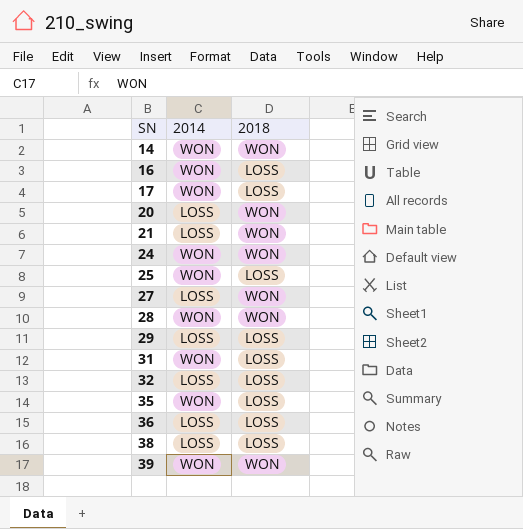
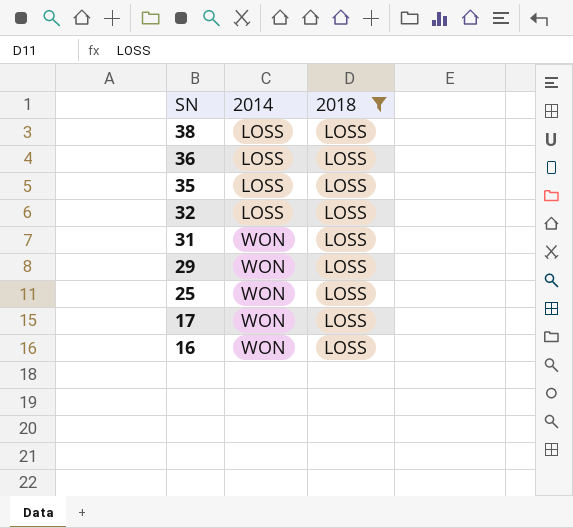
filter: none -> 2018 = LOSS
row order: SN ascending -> SN descending
35 | 2014: WON -> LOSS
29 | 2014: LOSS -> WON

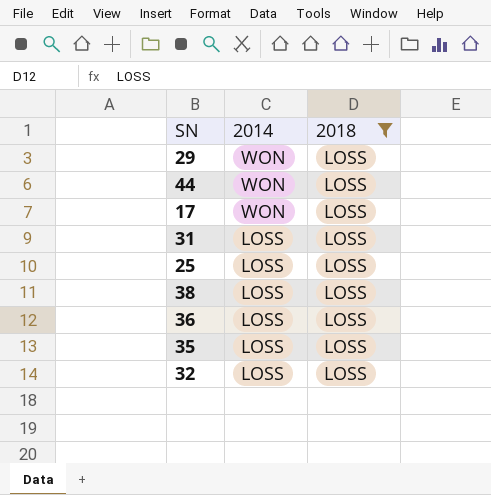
row order: SN descending -> 2014 descending
row 16: WON | LOSS -> none
row 44: none -> WON | LOSS
31 | 2014: WON -> LOSS
25 | 2014: WON -> LOSS

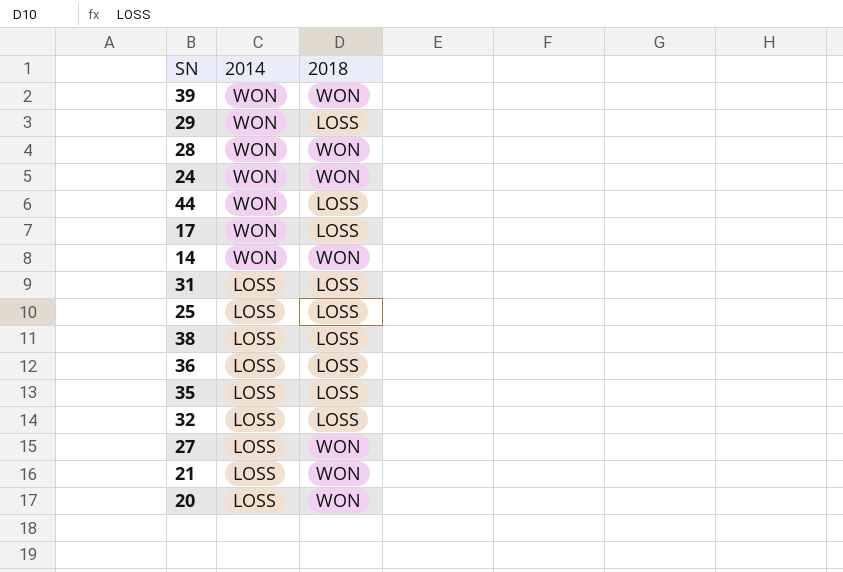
filter: 2018 = LOSS -> none

